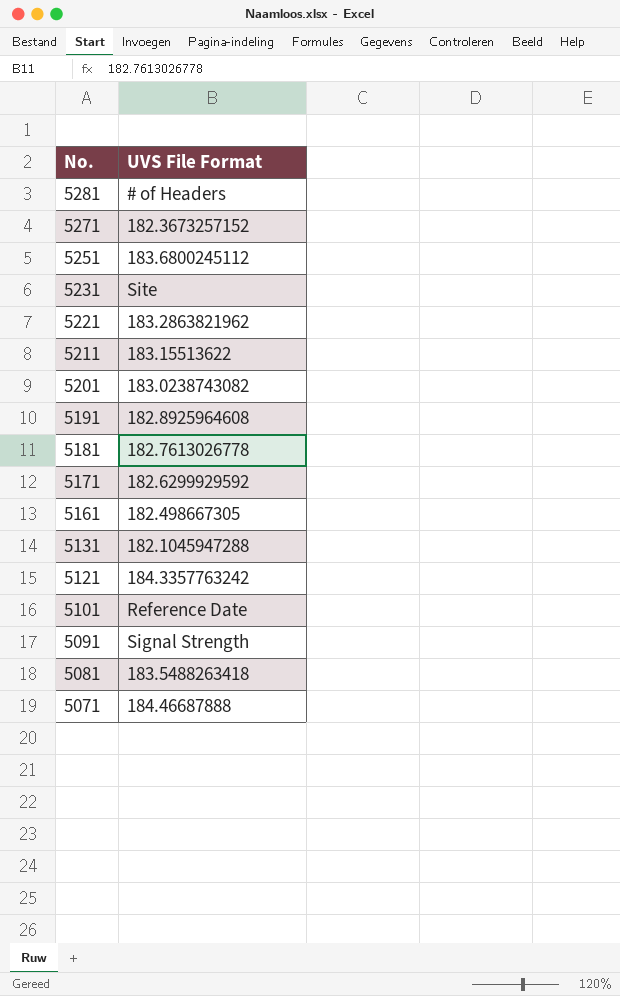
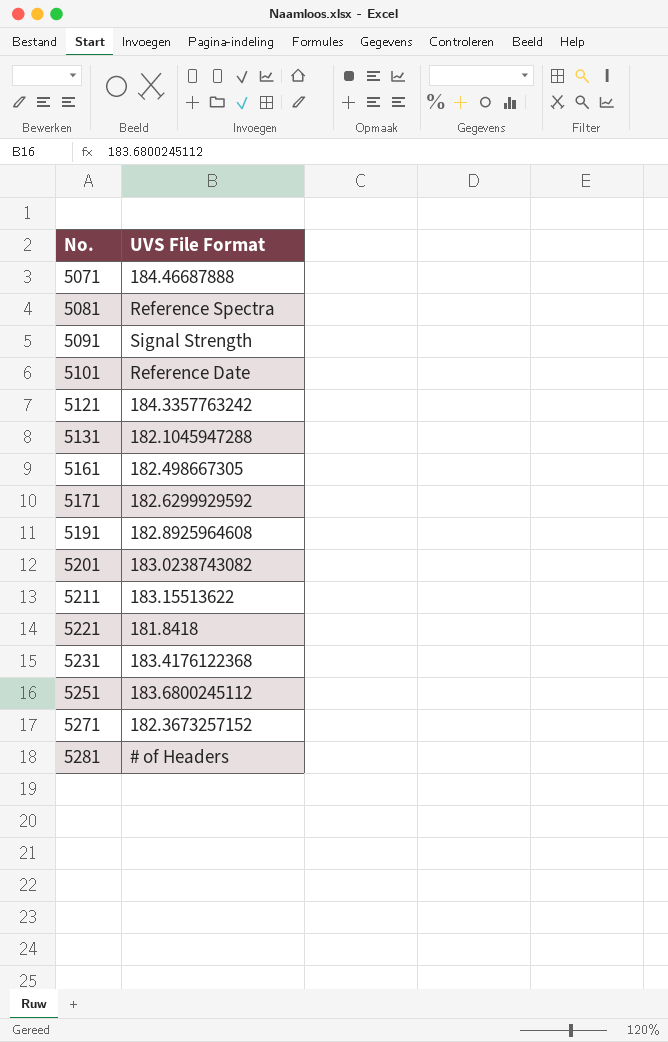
row order: No. descending -> No. ascending
row 5181: 182.7613026778 -> none
5081 | UVS File Format: 183.5488263418 -> Reference Spectra
5221 | UVS File Format: 183.2863821962 -> 181.8418
5231 | UVS File Format: Site -> 183.4176122368

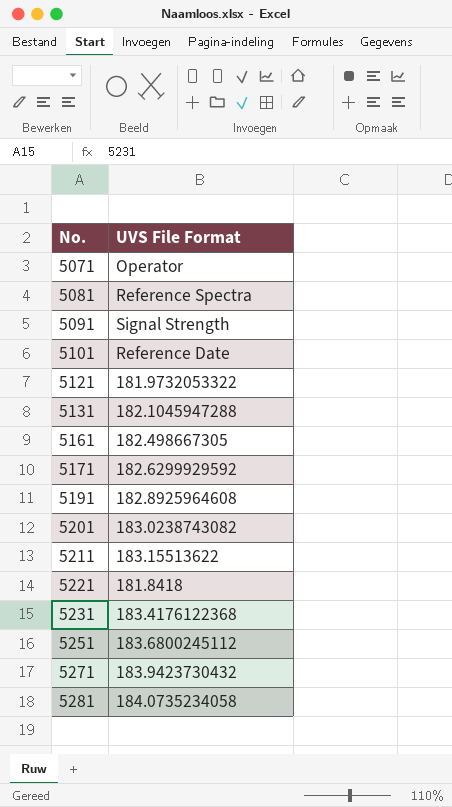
5071 | UVS File Format: 184.46687888 -> Operator
5121 | UVS File Format: 184.3357763242 -> 181.9732053322
5271 | UVS File Format: 182.3673257152 -> 183.9423730432
5281 | UVS File Format: # of Headers -> 184.0735234058

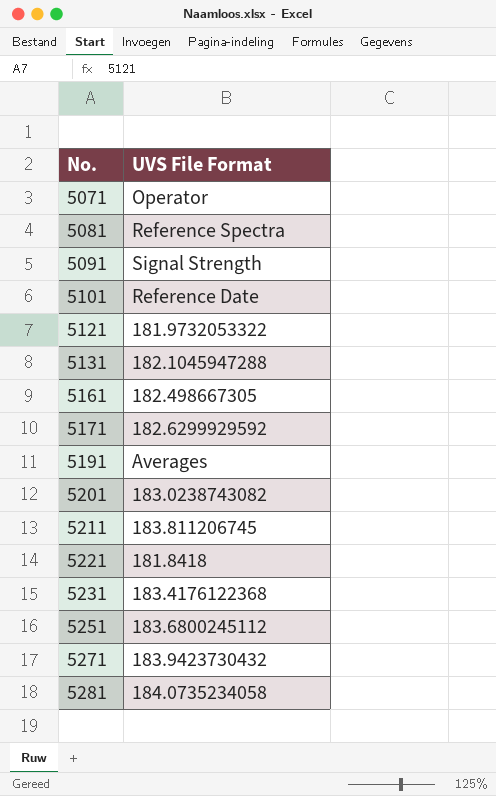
5191 | UVS File Format: 182.8925964608 -> Averages
5211 | UVS File Format: 183.15513622 -> 183.811206745

